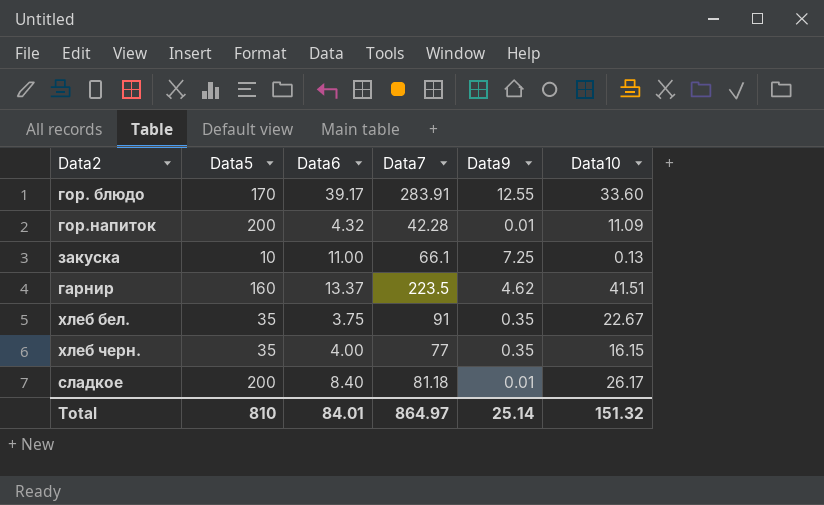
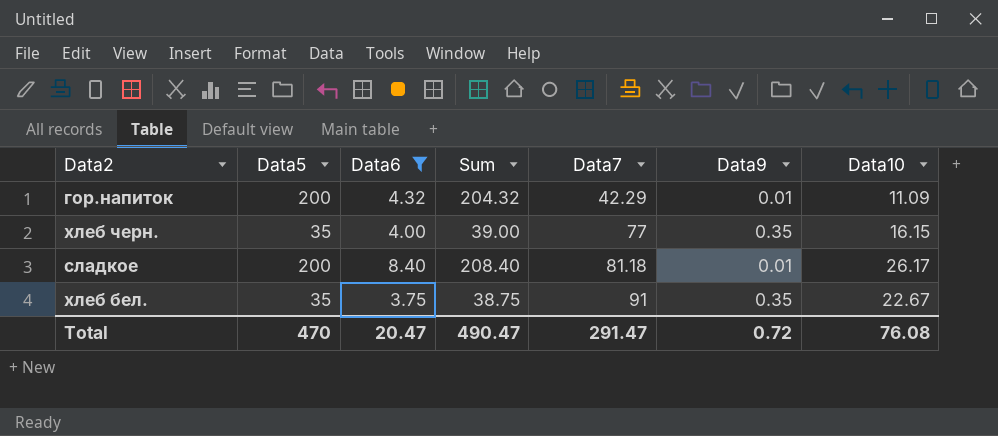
filter: none -> Data6 <= 8.40
row order: none -> Data7 ascending
column Sum | formula: none -> [Data5] + [Data6]
гор.напиток | Data7: 42.28 -> 42.29
Total | Data5: 810 -> 470
Total | Data6: 84.01 -> 20.47
Total | Data7: 864.97 -> 291.47
Total | Data9: 25.14 -> 0.72
Total | Data10: 151.32 -> 76.08

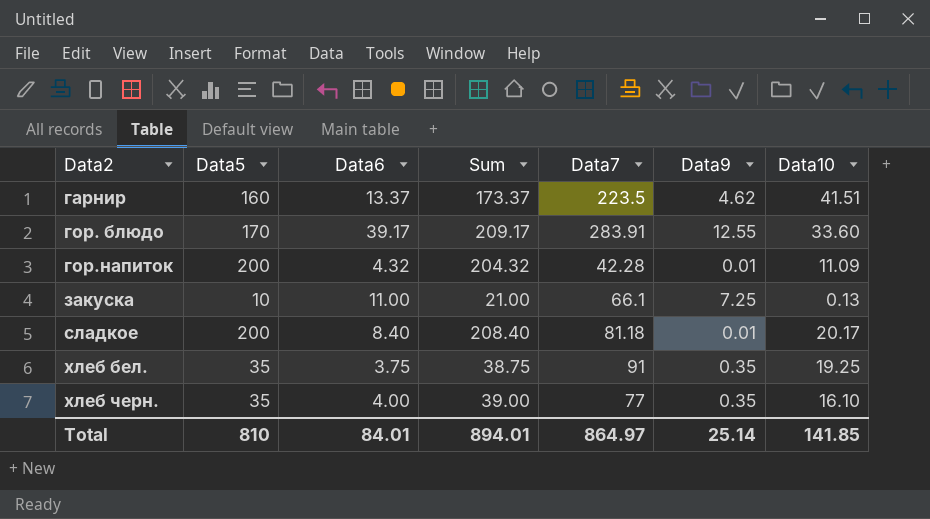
filter: Data6 <= 8.40 -> none
row order: Data7 ascending -> Data2 ascending
гор.напиток | Data7: 42.29 -> 42.28
сладкое | Data10: 26.17 -> 20.17
хлеб бел. | Data10: 22.67 -> 19.25
хлеб черн. | Data10: 16.15 -> 16.10
Total | Data5: 470 -> 810
Total | Data6: 20.47 -> 84.01
Total | Sum: 490.47 -> 894.01
Total | Data7: 291.47 -> 864.97
Total | Data9: 0.72 -> 25.14
Total | Data10: 76.08 -> 141.85

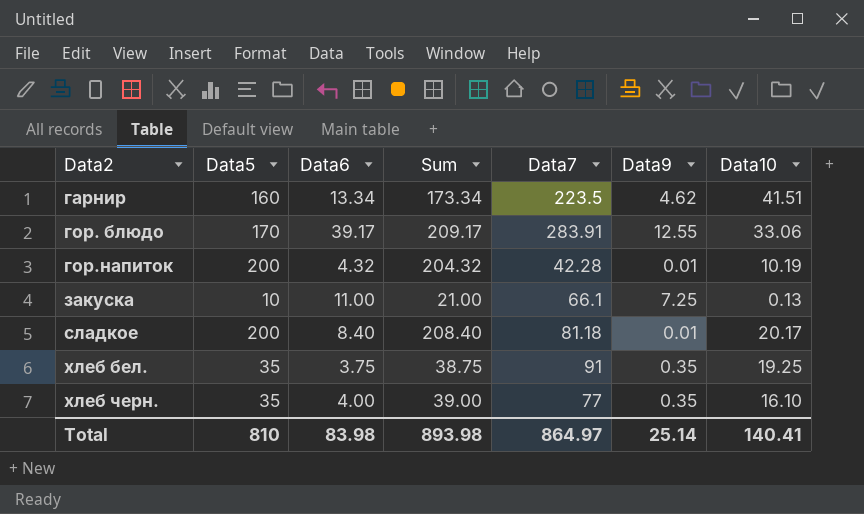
гарнир | Data6: 13.37 -> 13.34
гарнир | Sum: 173.37 -> 173.34
гор. блюдо | Data10: 33.60 -> 33.06
гор.напиток | Data10: 11.09 -> 10.19
Total | Data6: 84.01 -> 83.98
Total | Sum: 894.01 -> 893.98
Total | Data10: 141.85 -> 140.41

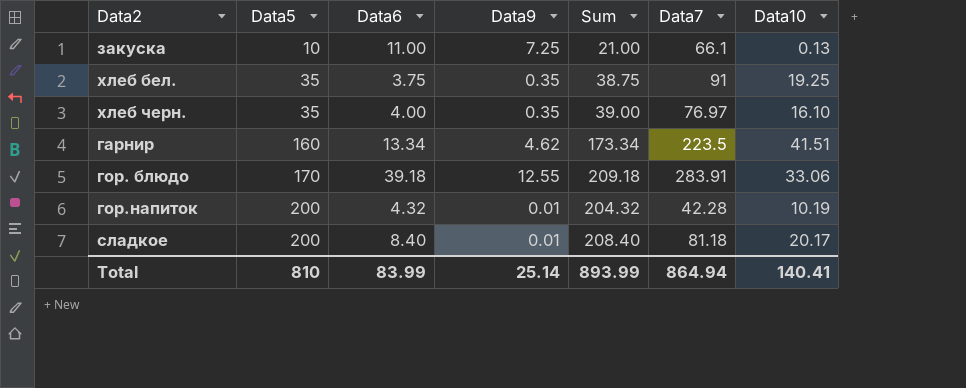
row order: Data2 ascending -> Data5 ascending
column Data9 | position: 6 -> 4
хлеб черн. | Data7: 77 -> 76.97
гор. блюдо | Data6: 39.17 -> 39.18
гор. блюдо | Sum: 209.17 -> 209.18
Total | Data6: 83.98 -> 83.99
Total | Sum: 893.98 -> 893.99
Total | Data7: 864.97 -> 864.94

